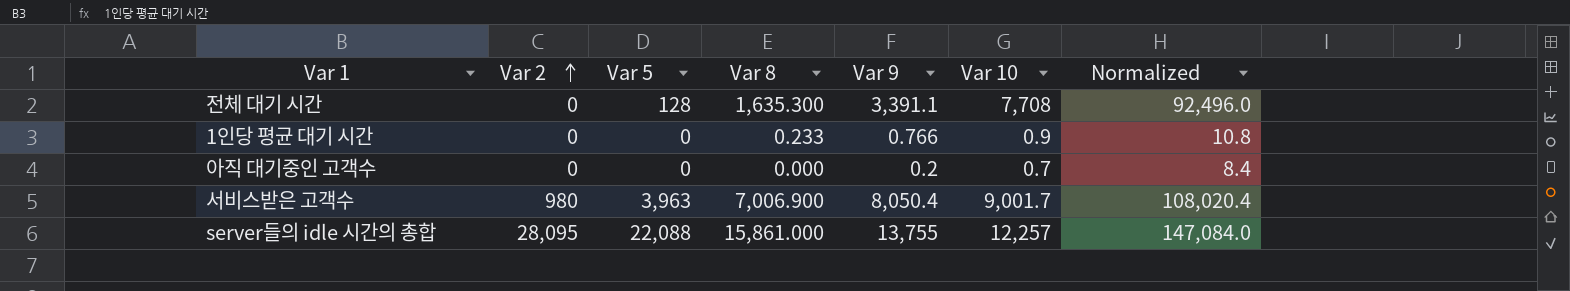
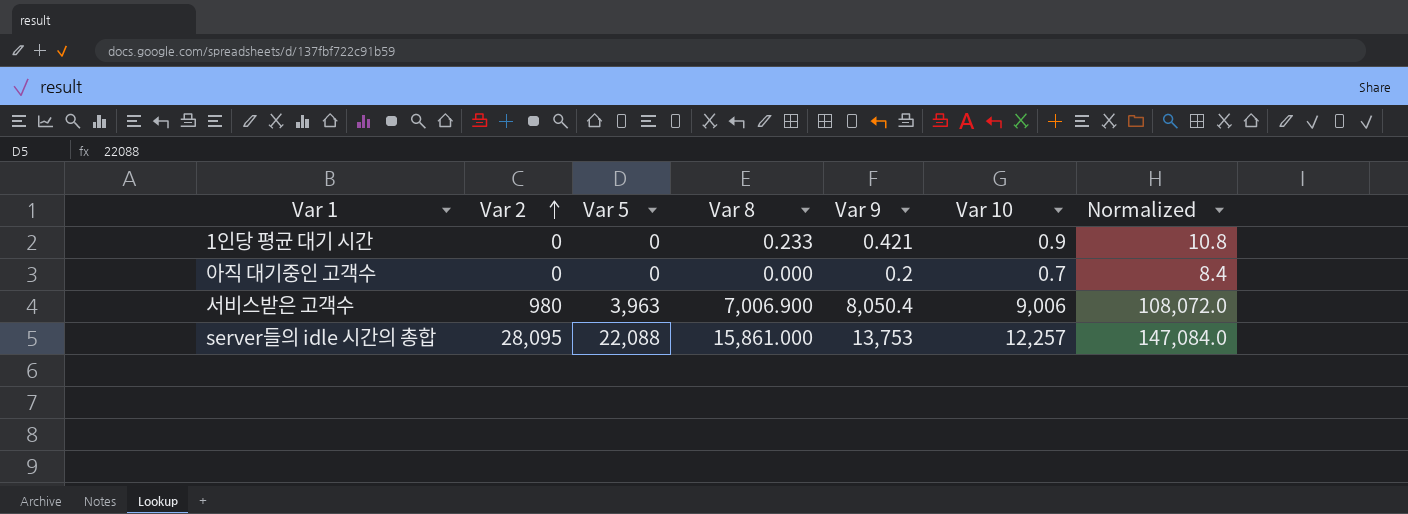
row 전체 대기 시간: 0 | 128 | 1,635.300 | 3,391.1 | 7,708 | 92,496.0 -> none
1인당 평균 대기 시간 | Var 9: 0.766 -> 0.421
서비스받은 고객수 | Var 10: 9,001.7 -> 9,006
서비스받은 고객수 | Normalized: 108,020.4 -> 108,072.0
server들의 idle 시간의 총합 | Var 9: 13,755 -> 13,753

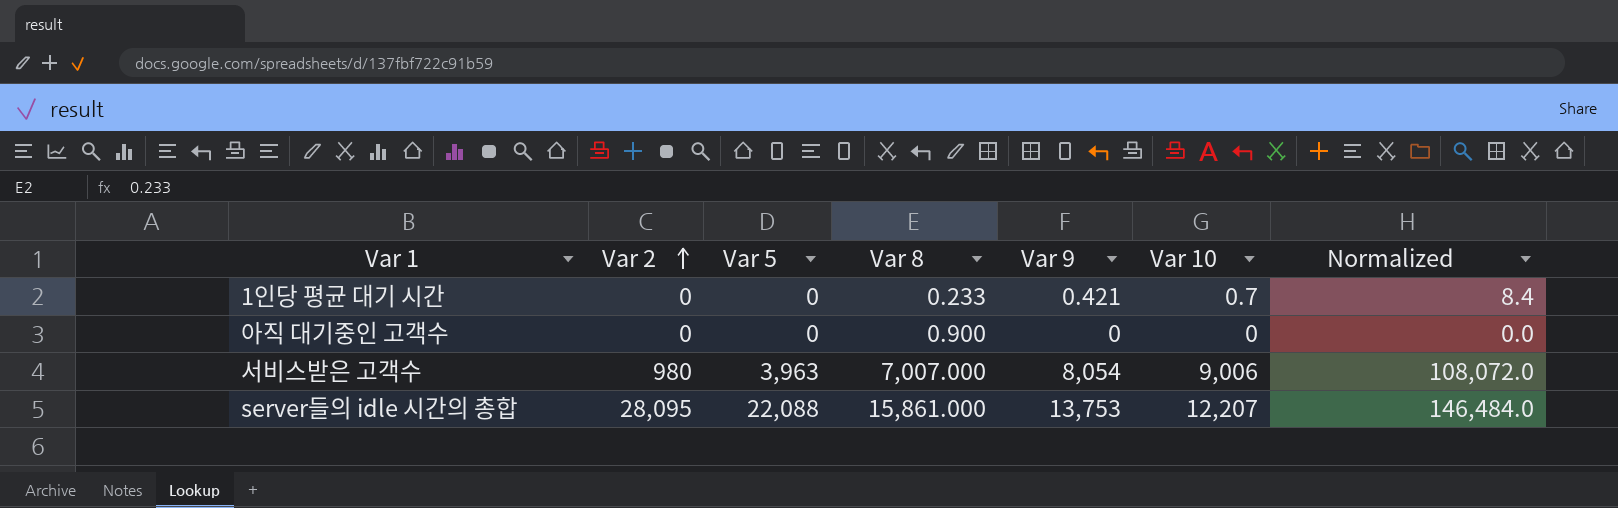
1인당 평균 대기 시간 | Var 10: 0.9 -> 0.7
1인당 평균 대기 시간 | Normalized: 10.8 -> 8.4
아직 대기중인 고객수 | Var 8: 0.000 -> 0.900
아직 대기중인 고객수 | Var 9: 0.2 -> 0
아직 대기중인 고객수 | Var 10: 0.7 -> 0
아직 대기중인 고객수 | Normalized: 8.4 -> 0.0
서비스받은 고객수 | Var 8: 7,006.900 -> 7,007.000
서비스받은 고객수 | Var 9: 8,050.4 -> 8,054
server들의 idle 시간의 총합 | Var 10: 12,257 -> 12,207
server들의 idle 시간의 총합 | Normalized: 147,084.0 -> 146,484.0

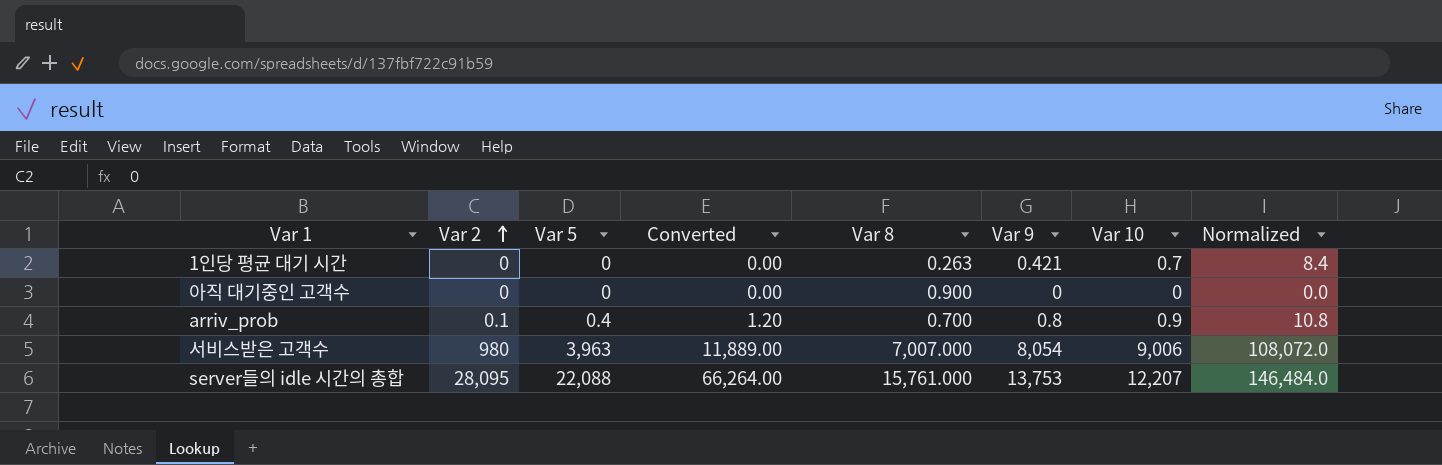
column Converted | formula: none -> [Var 5] * 3
1인당 평균 대기 시간 | Var 8: 0.233 -> 0.263
row arriv_prob: none -> 0.1 | 0.4 | 1.20 | 0.700 | 0.8 | 0.9 | 10.8
server들의 idle 시간의 총합 | Var 8: 15,861.000 -> 15,761.000

